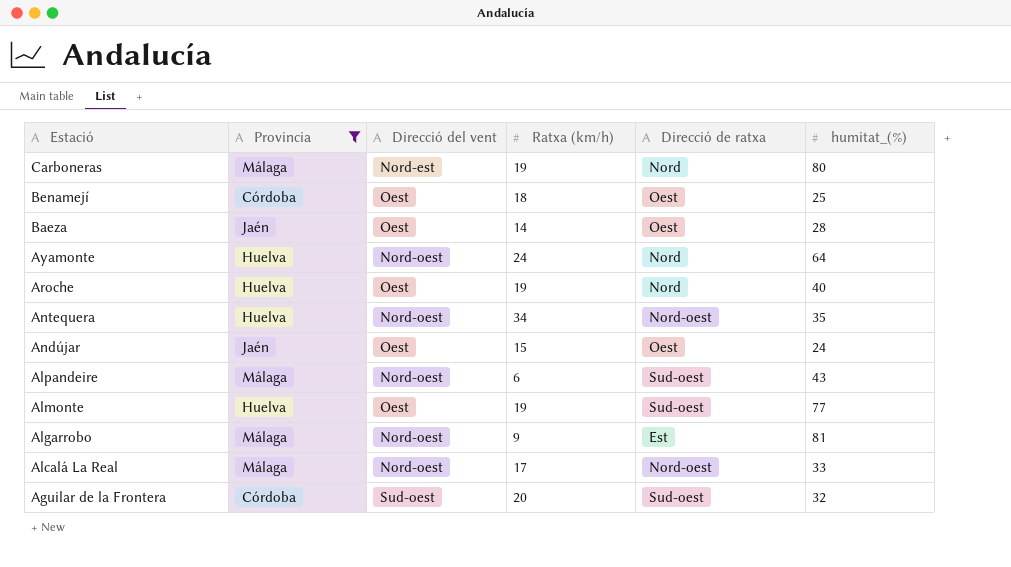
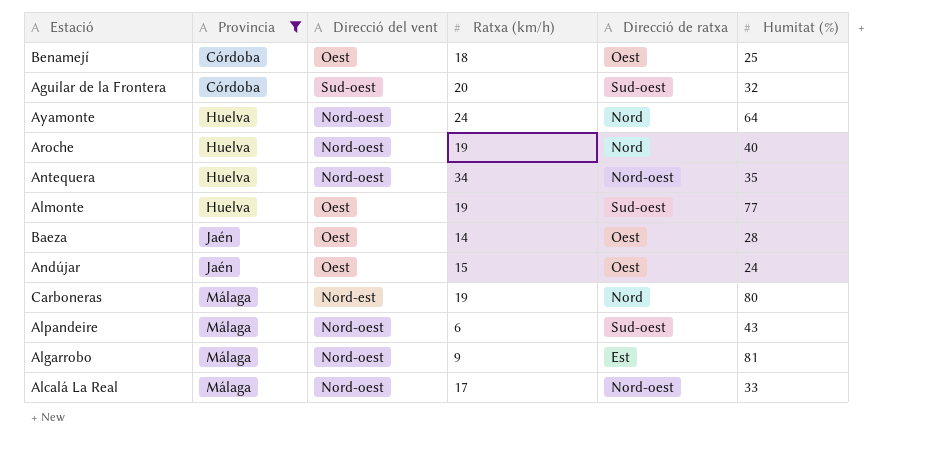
row order: Estació descending -> Provincia ascending
column name: humitat_(%) -> Humitat (%)
Aroche | Direcció del vent: Oest -> Nord-oest

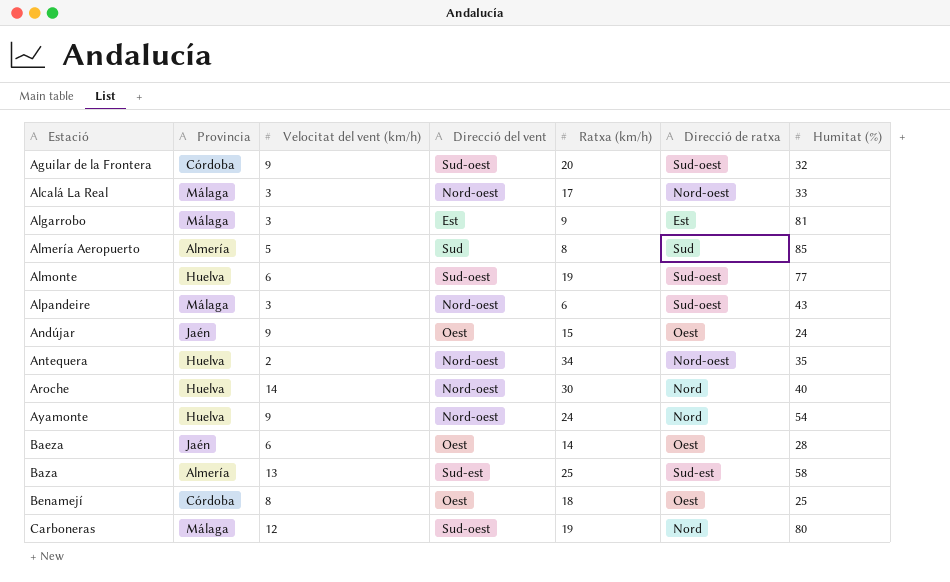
filter: Provincia != Almería -> none
row order: Provincia ascending -> Estació ascending
column Velocitat del vent (km/h) | position: none -> 3
Algarrobo | Direcció del vent: Nord-oest -> Est
Almonte | Direcció del vent: Oest -> Sud-oest
Aroche | Ratxa (km/h): 19 -> 30
Ayamonte | Humitat (%): 64 -> 54
Carboneras | Direcció del vent: Nord-est -> Sud-oest

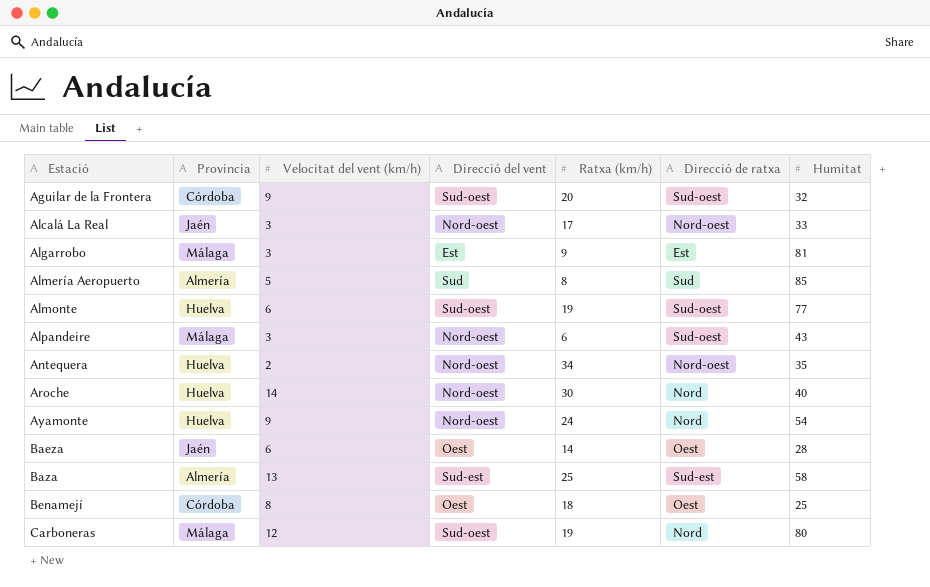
column name: Humitat (%) -> Humitat
row Andújar: Jaén | 9 | Oest | 15 | Oest | 24 -> none
Alcalá La Real | Provincia: Málaga -> Jaén

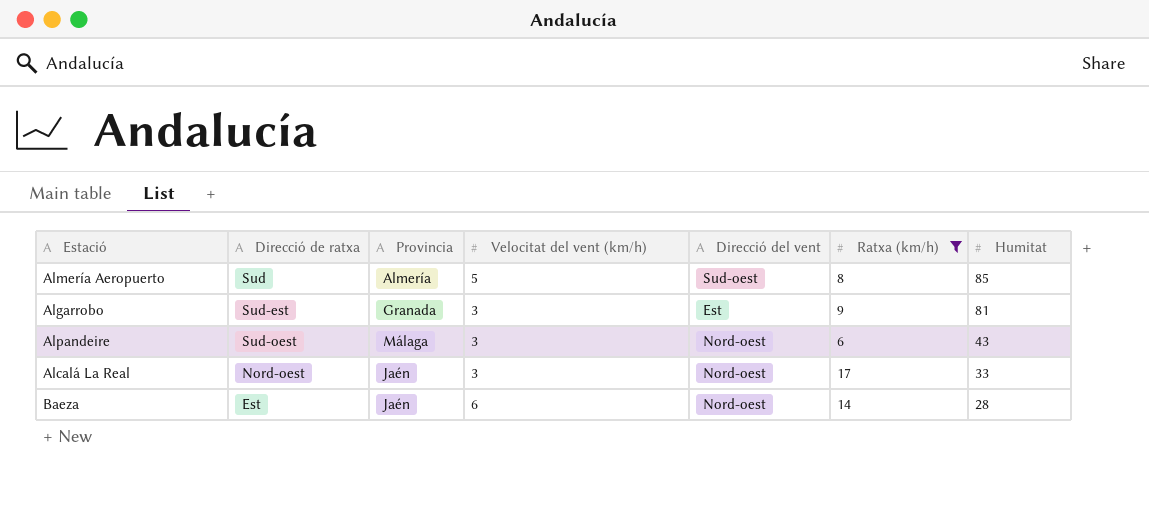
filter: none -> Ratxa (km/h) <= 17
row order: Estació ascending -> Humitat descending
column Direcció de ratxa | position: 6 -> 2
Almería Aeropuerto | Direcció del vent: Sud -> Sud-oest
Algarrobo | Direcció de ratxa: Est -> Sud-est
Algarrobo | Provincia: Málaga -> Granada
Baeza | Direcció de ratxa: Oest -> Est
Baeza | Direcció del vent: Oest -> Nord-oest

